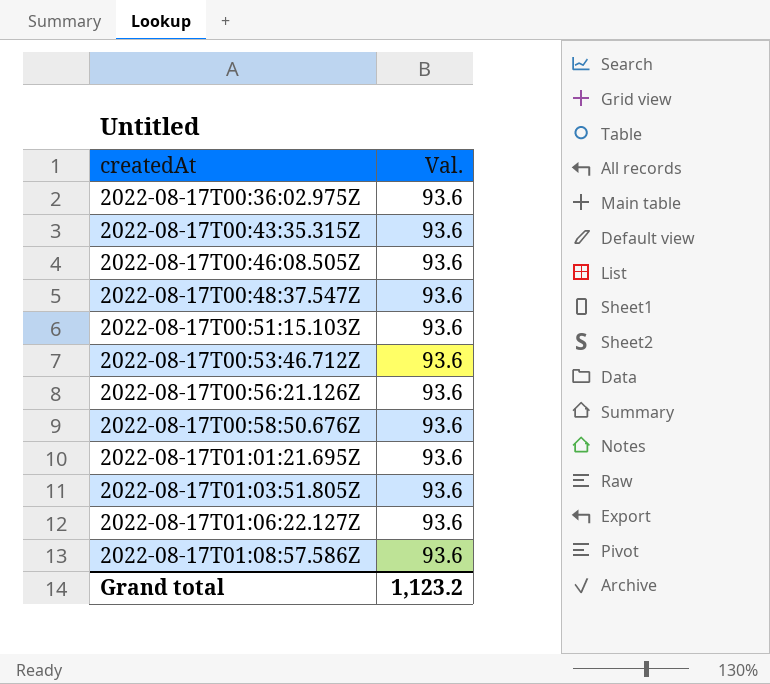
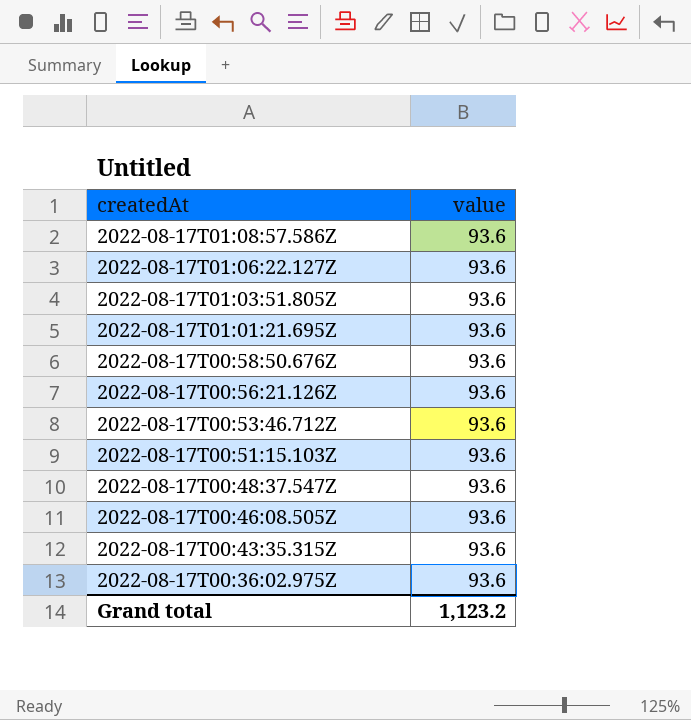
row order: createdAt ascending -> createdAt descending
column name: Val. -> value

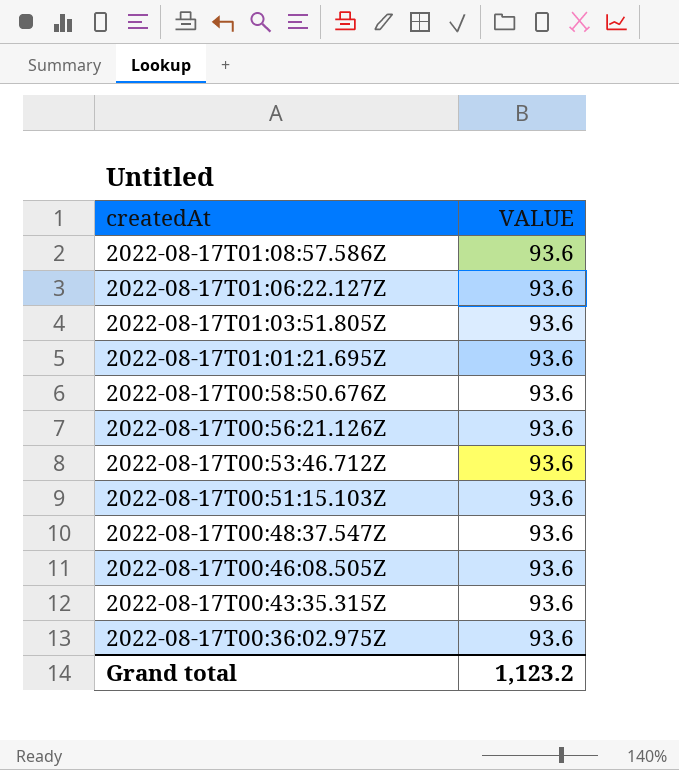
column name: value -> VALUE

